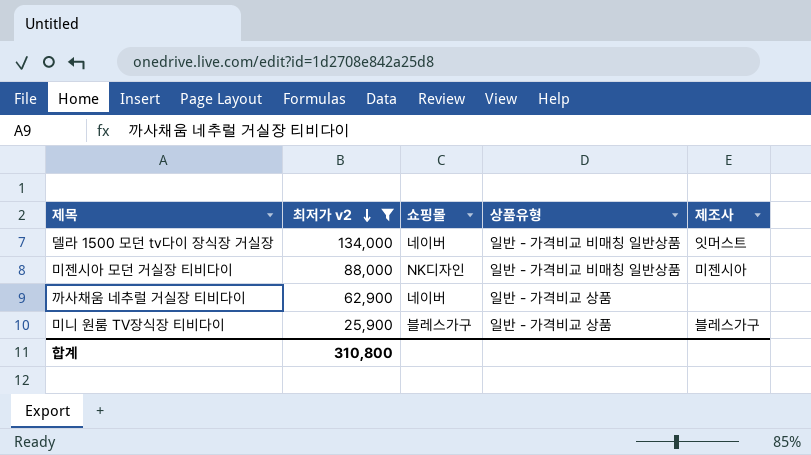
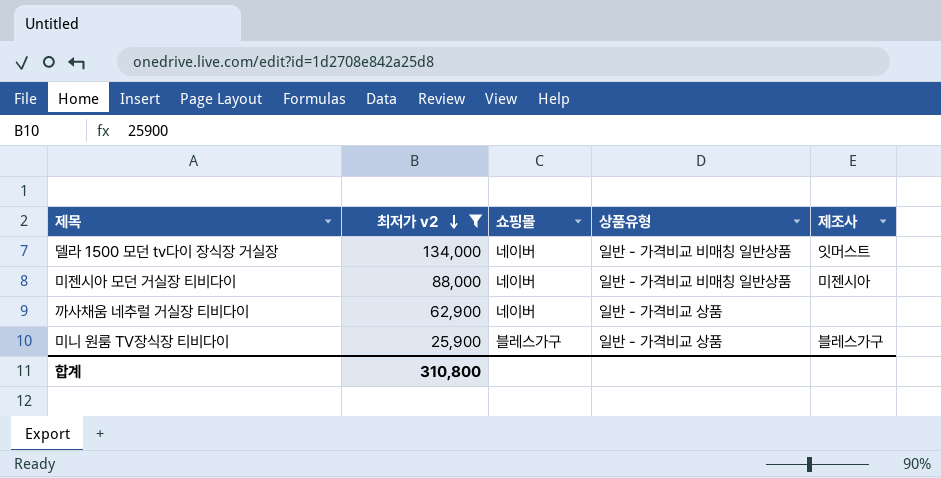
미젠시아 모던 거실장 티비다이 | 쇼핑몰: NK디자인 -> 네이버

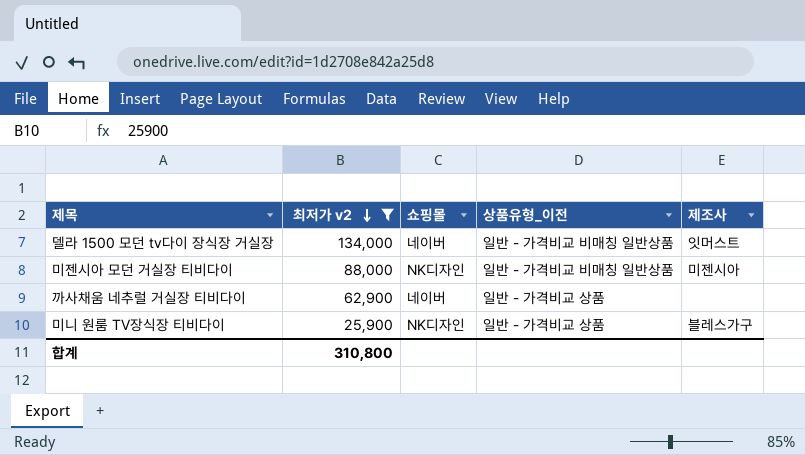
column name: 상품유형 -> 상품유형_이전
미젠시아 모던 거실장 티비다이 | 쇼핑몰: 네이버 -> NK디자인
미니 원룸 TV장식장 티비다이 | 쇼핑몰: 블레스가구 -> NK디자인

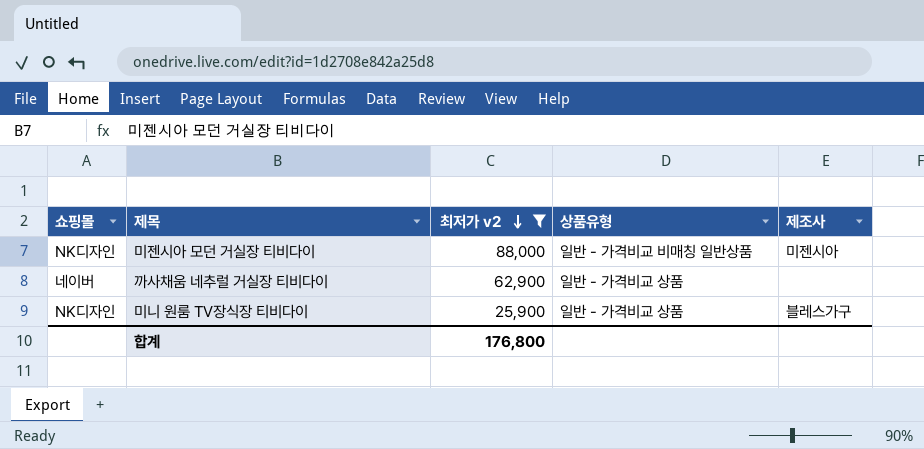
column 쇼핑몰 | position: 3 -> 1
column name: 상품유형_이전 -> 상품유형
row 델라 1500 모던 tv다이 장식장 거실장: 134,000 | 네이버 | 일반 - 가격비교 비매칭 일반상품 | 잇머스트 -> none
합계 | 최저가 v2: 310,800 -> 176,800

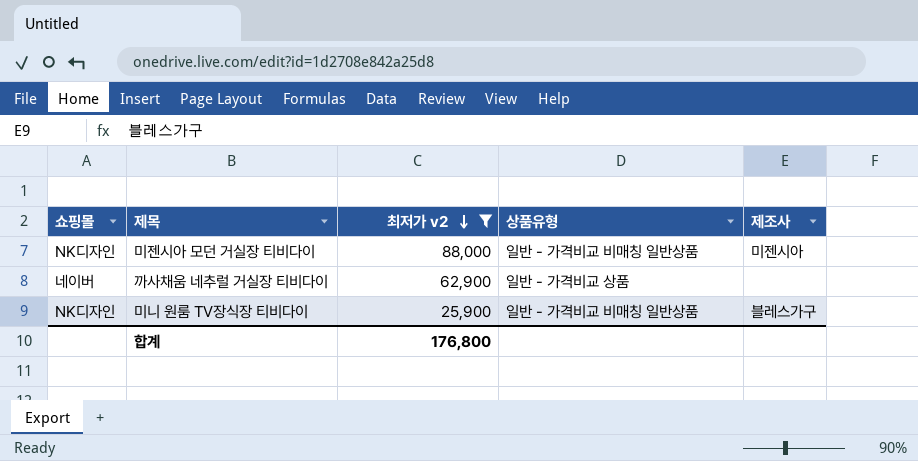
미니 원룸 TV장식장 티비다이 | 상품유형: 일반 - 가격비교 상품 -> 일반 - 가격비교 비매칭 일반상품

